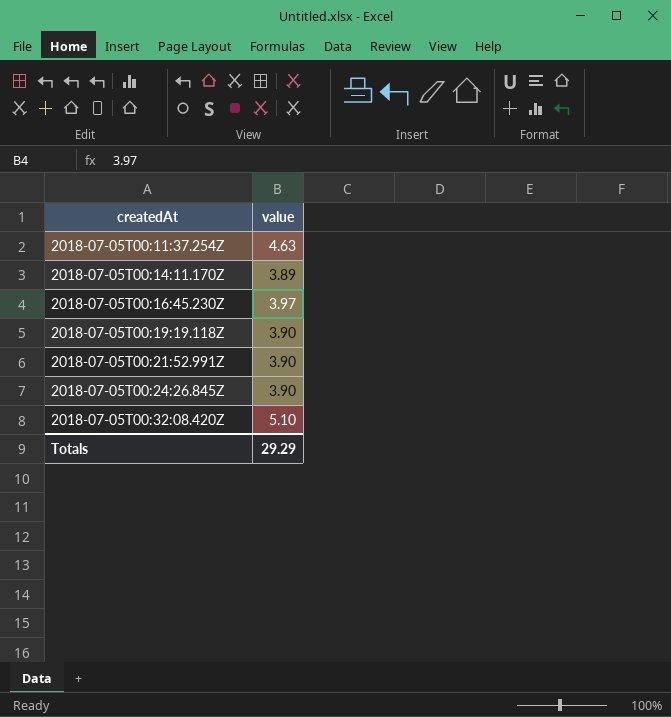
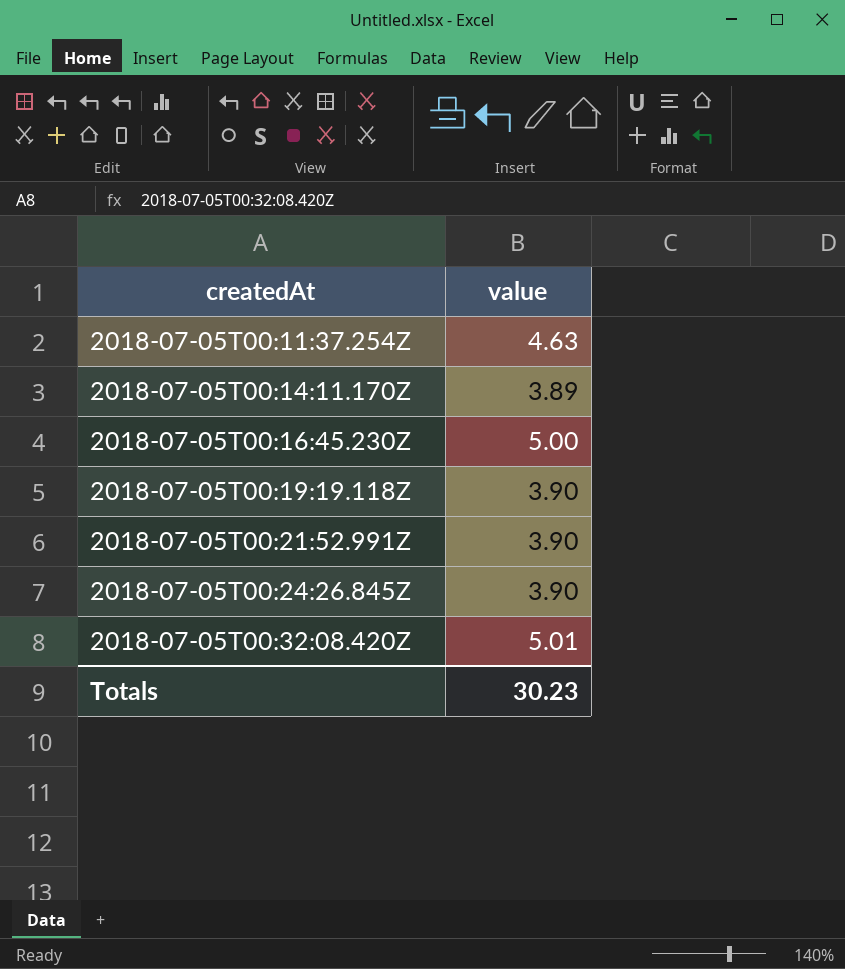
2018-07-05T00:16:45.230Z | value: 3.97 -> 5.00
2018-07-05T00:32:08.420Z | value: 5.10 -> 5.01
Totals | value: 29.29 -> 30.23

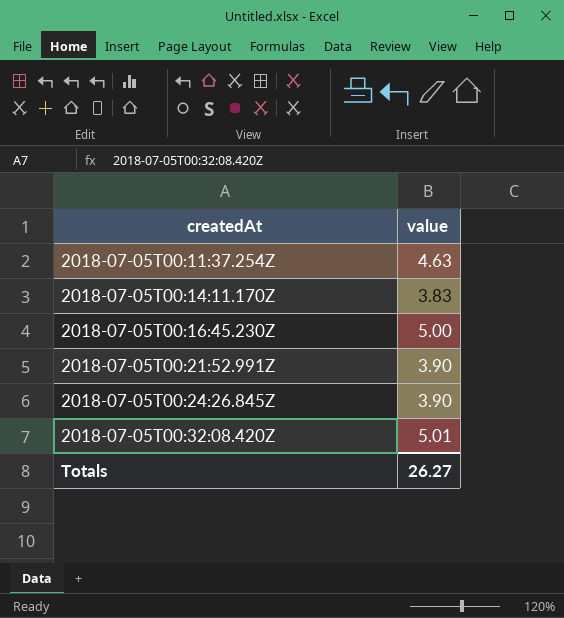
row 2018-07-05T00:19:19.118Z: 3.90 -> none
2018-07-05T00:14:11.170Z | value: 3.89 -> 3.83
Totals | value: 30.23 -> 26.27

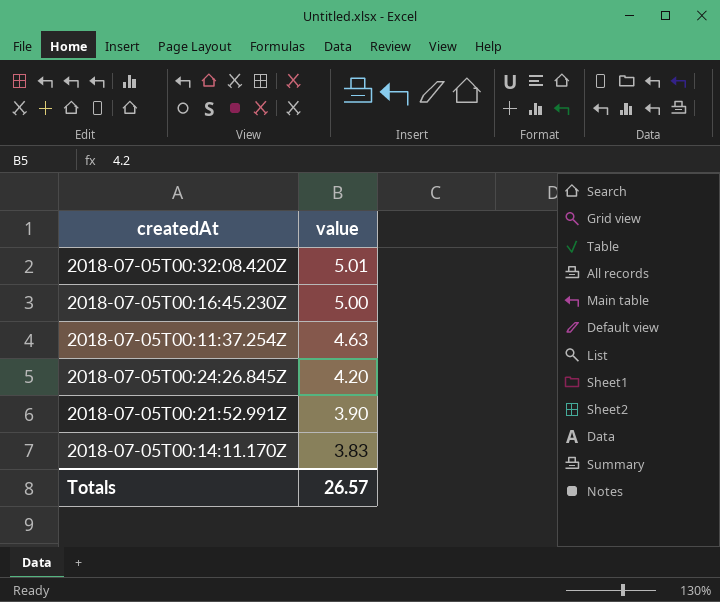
row order: createdAt ascending -> value descending
2018-07-05T00:24:26.845Z | value: 3.90 -> 4.20
Totals | value: 26.27 -> 26.57

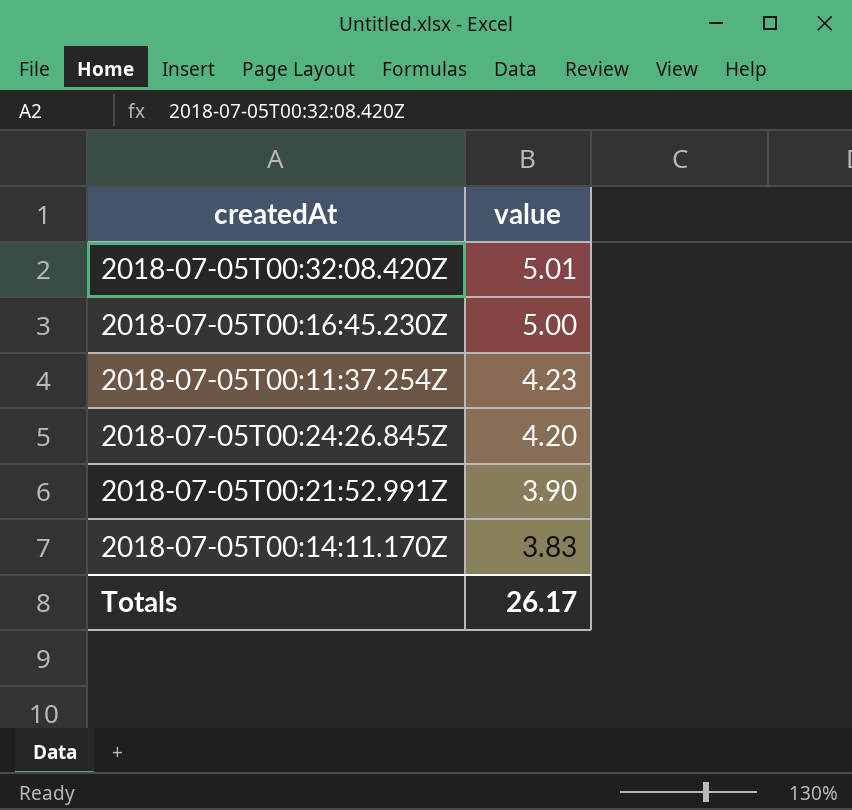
2018-07-05T00:11:37.254Z | value: 4.63 -> 4.23
Totals | value: 26.57 -> 26.17

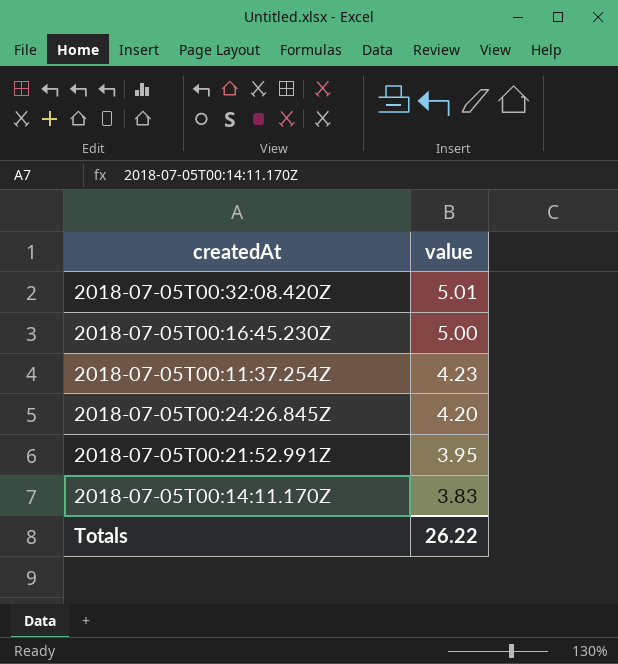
2018-07-05T00:21:52.991Z | value: 3.90 -> 3.95
Totals | value: 26.17 -> 26.22

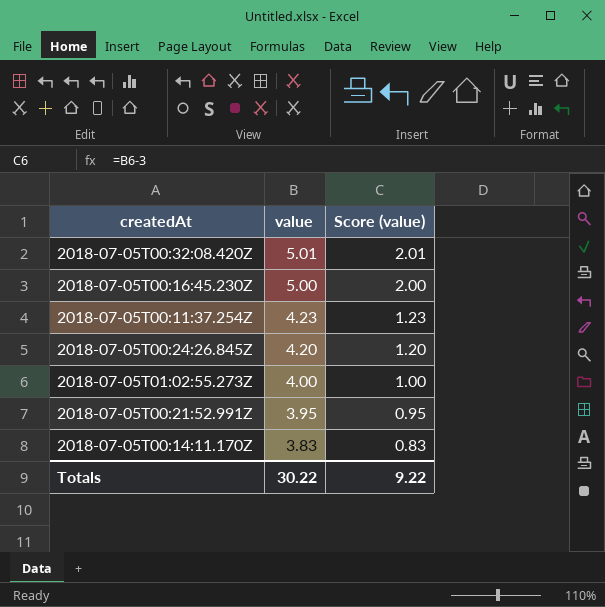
column Score (value) | formula: none -> [value] - 3
row 2018-07-05T01:02:55.273Z: none -> 4.00 | 1.00
Totals | value: 26.22 -> 30.22

